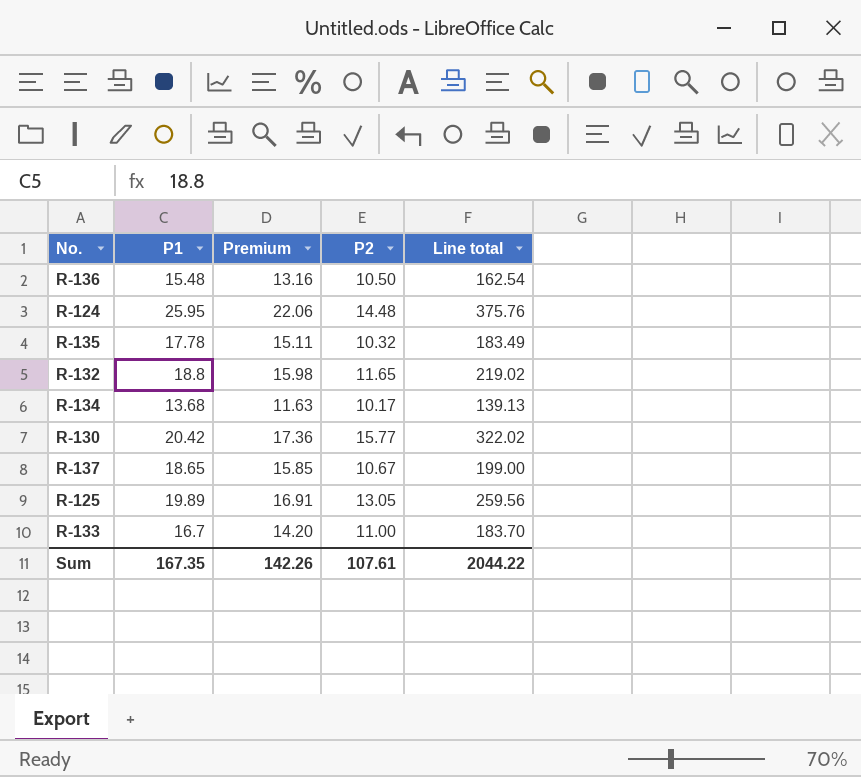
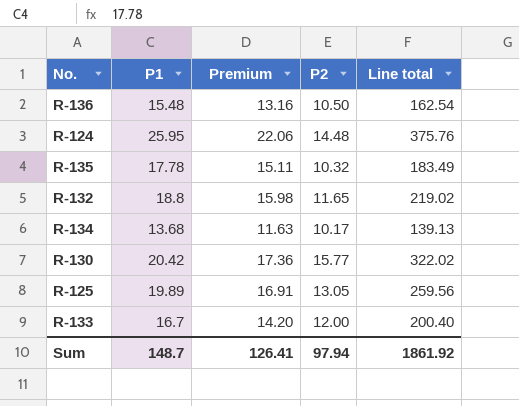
row R-137: 18.65 | 15.85 | 10.67 | 199.00 -> none
R-133 | P2: 11.00 -> 12.00
R-133 | Line total: 183.70 -> 200.40
Sum | P1: 167.35 -> 148.7
Sum | Premium: 142.26 -> 126.41
Sum | P2: 107.61 -> 97.94
Sum | Line total: 2044.22 -> 1861.92

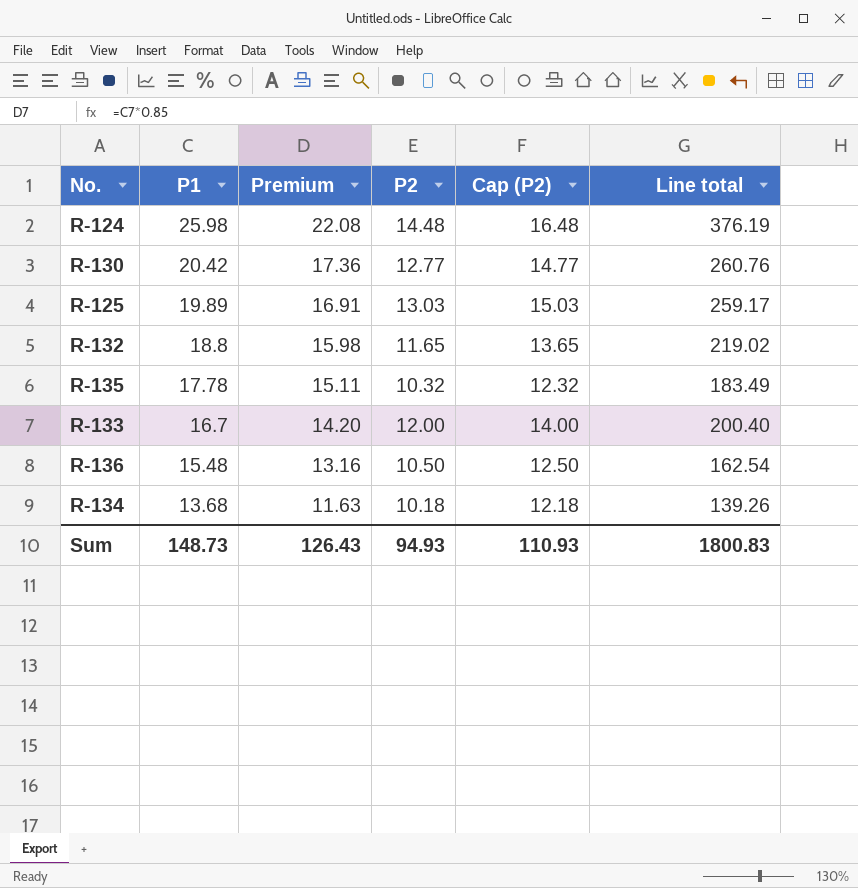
row order: none -> P1 descending
column Cap (P2) | formula: none -> [P2] + 2
R-124 | P1: 25.95 -> 25.98
R-124 | Premium: 22.06 -> 22.08
R-124 | Line total: 375.76 -> 376.19
R-130 | P2: 15.77 -> 12.77
R-130 | Line total: 322.02 -> 260.76
R-125 | P2: 13.05 -> 13.03
R-125 | Line total: 259.56 -> 259.17
R-134 | P2: 10.17 -> 10.18
R-134 | Line total: 139.13 -> 139.26
Sum | P1: 148.7 -> 148.73
Sum | Premium: 126.41 -> 126.43
Sum | P2: 97.94 -> 94.93
Sum | Line total: 1861.92 -> 1800.83

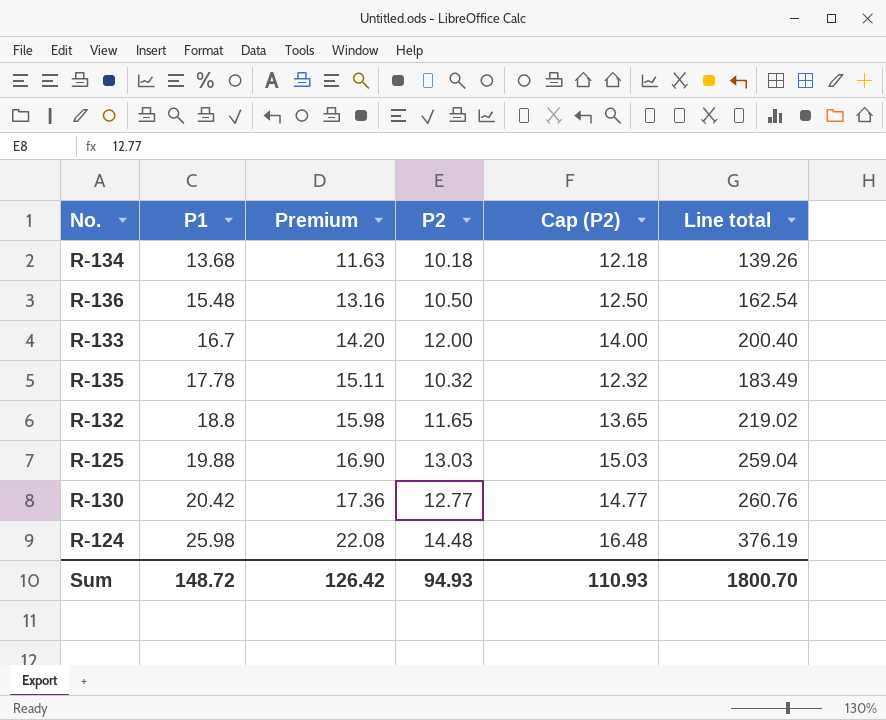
row order: P1 descending -> P1 ascending
R-125 | P1: 19.89 -> 19.88
R-125 | Premium: 16.91 -> 16.90
R-125 | Line total: 259.17 -> 259.04
Sum | P1: 148.73 -> 148.72
Sum | Premium: 126.43 -> 126.42
Sum | Line total: 1800.83 -> 1800.70

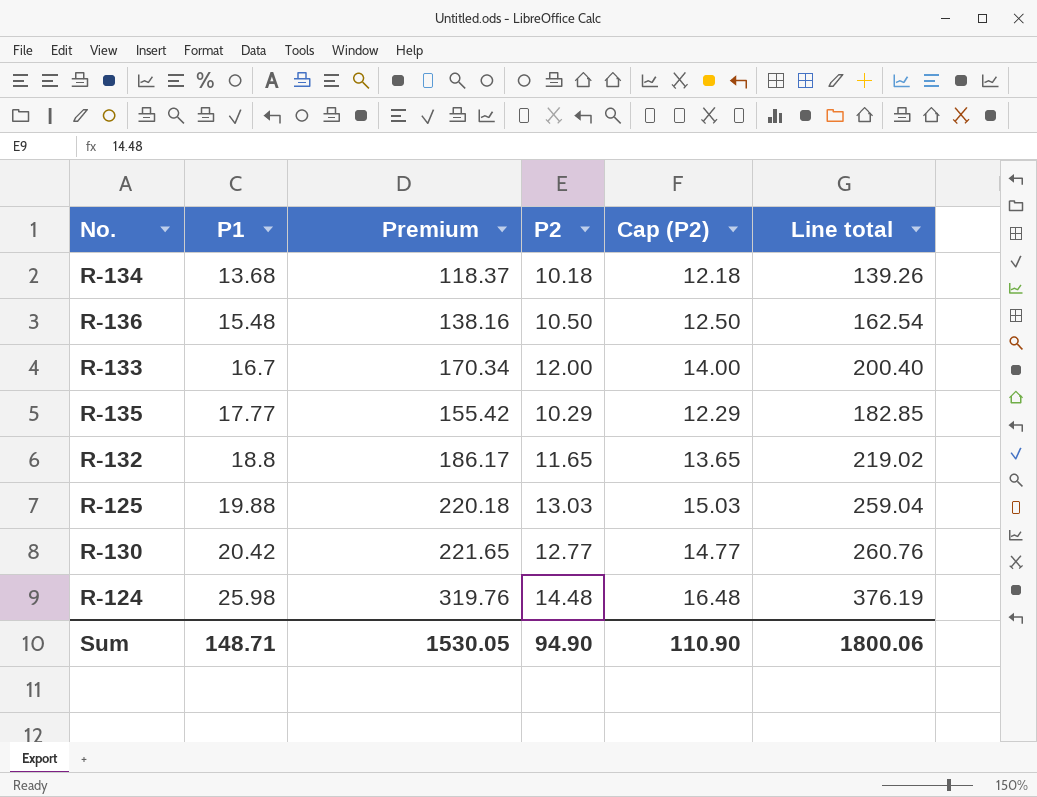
column Premium | formula: [P1] * 0.85 -> [Line total] * 0.85
R-135 | P1: 17.78 -> 17.77
R-135 | P2: 10.32 -> 10.29
R-135 | Cap (P2): 12.32 -> 12.29
R-135 | Line total: 183.49 -> 182.85
Sum | P1: 148.72 -> 148.71
Sum | Premium: 126.42 -> 1530.05
Sum | P2: 94.93 -> 94.90
Sum | Cap (P2): 110.93 -> 110.90
Sum | Line total: 1800.70 -> 1800.06

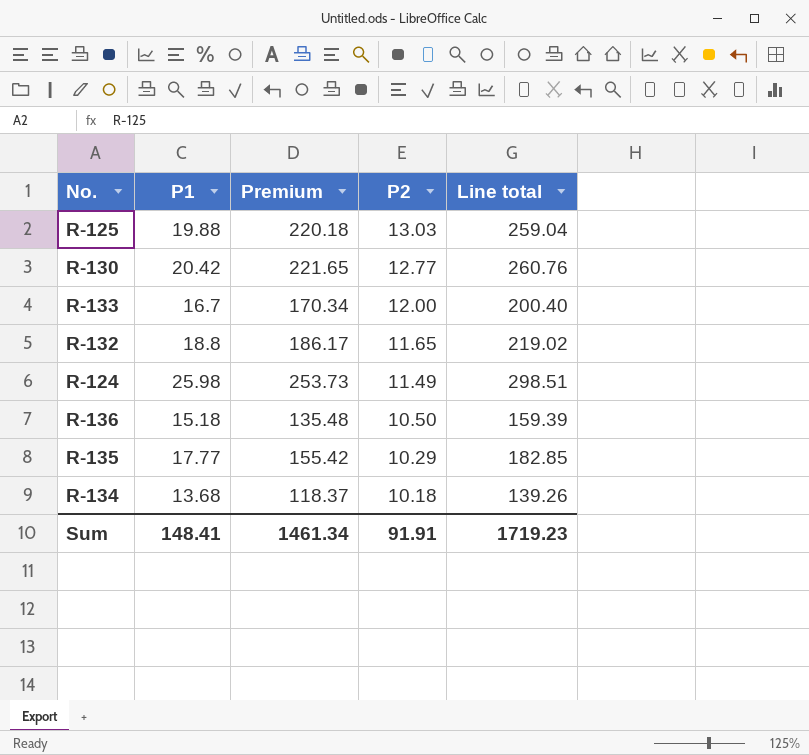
row order: P1 ascending -> P2 descending
column Cap (P2) | formula: [P2] + 2 -> none
R-124 | Premium: 319.76 -> 253.73
R-124 | P2: 14.48 -> 11.49
R-124 | Line total: 376.19 -> 298.51
R-136 | P1: 15.48 -> 15.18
R-136 | Premium: 138.16 -> 135.48
R-136 | Line total: 162.54 -> 159.39
Sum | P1: 148.71 -> 148.41
Sum | Premium: 1530.05 -> 1461.34
Sum | P2: 94.90 -> 91.91
Sum | Line total: 1800.06 -> 1719.23

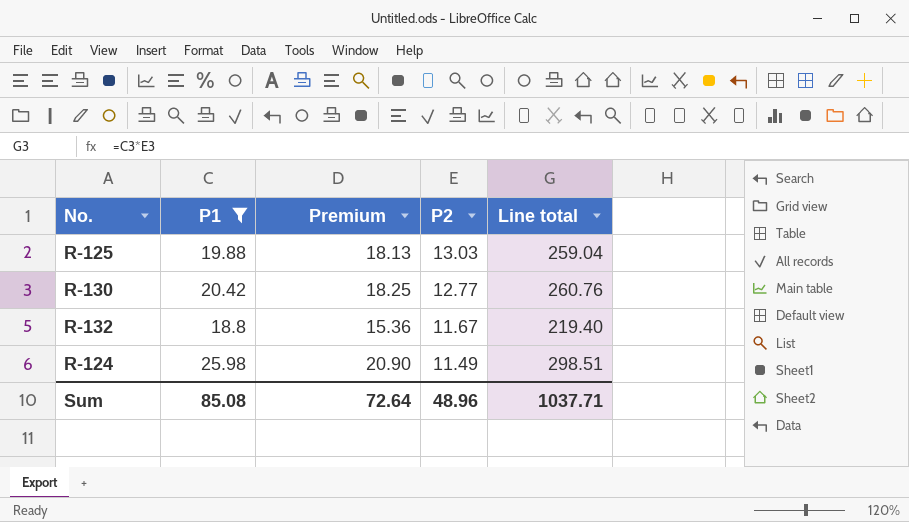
filter: none -> P1 >= 18.8
column Premium | formula: [Line total] * 0.85 -> [Line total] * 0.07
R-132 | P2: 11.65 -> 11.67
R-132 | Line total: 219.02 -> 219.40
Sum | P1: 148.41 -> 85.08
Sum | Premium: 1461.34 -> 72.64
Sum | P2: 91.91 -> 48.96
Sum | Line total: 1719.23 -> 1037.71

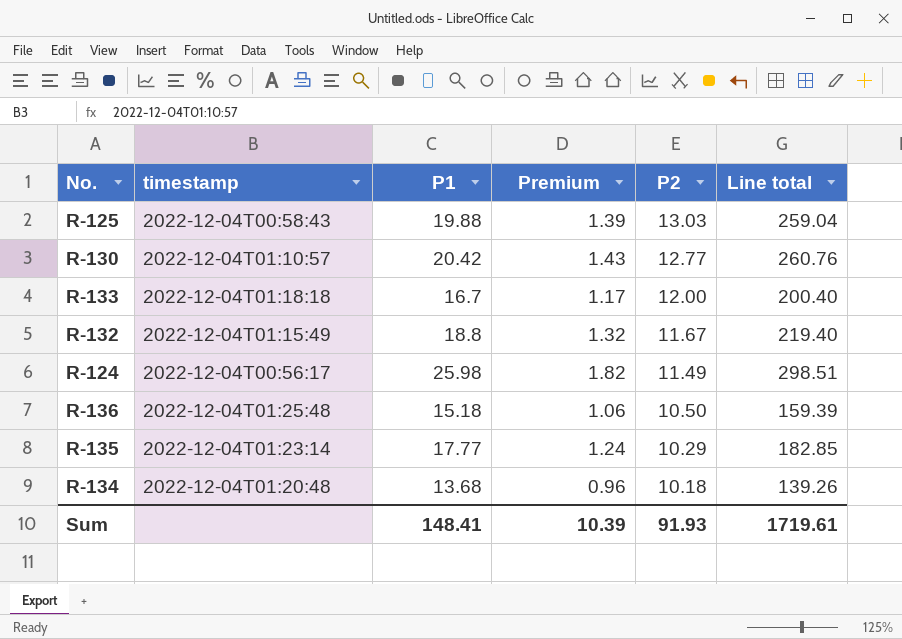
filter: P1 >= 18.8 -> none
column timestamp | position: none -> 2
column Premium | formula: [Line total] * 0.07 -> [P1] * 0.07
Sum | P1: 85.08 -> 148.41
Sum | Premium: 72.64 -> 10.39
Sum | P2: 48.96 -> 91.93
Sum | Line total: 1037.71 -> 1719.61

